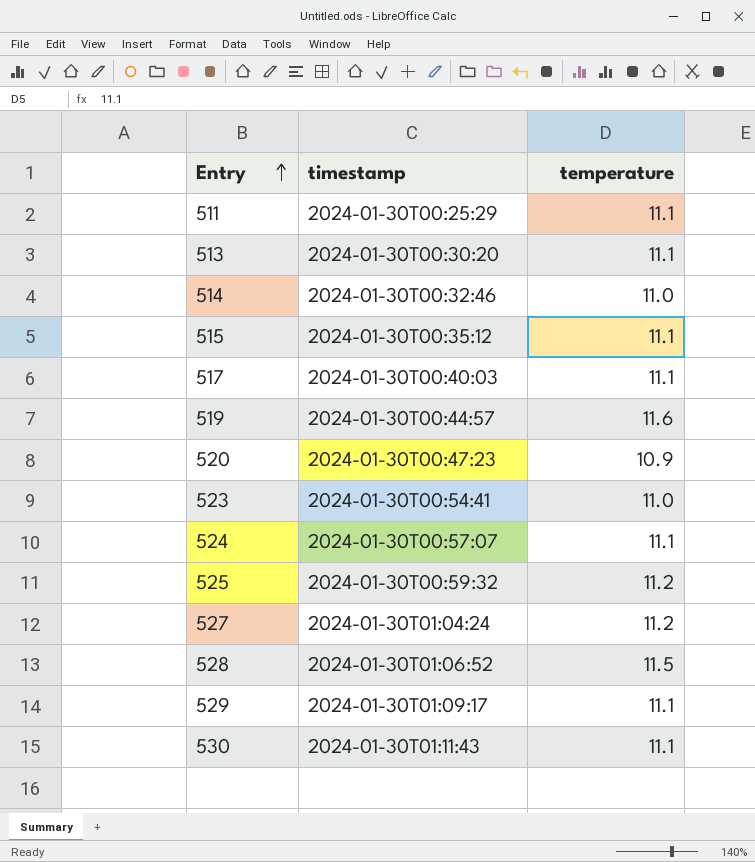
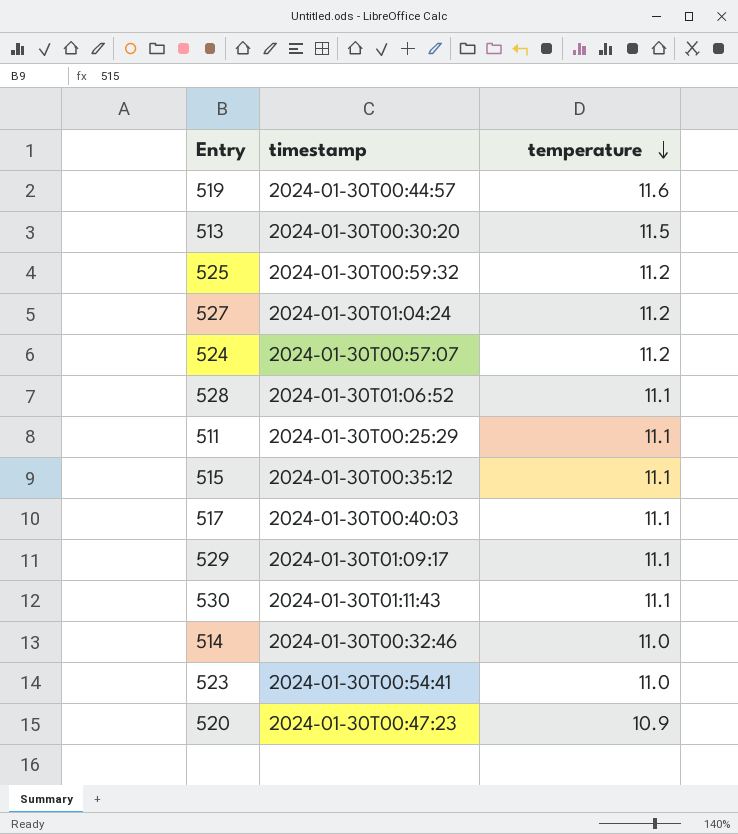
row order: Entry ascending -> temperature descending
513 | temperature: 11.1 -> 11.5
524 | temperature: 11.1 -> 11.2
528 | temperature: 11.5 -> 11.1

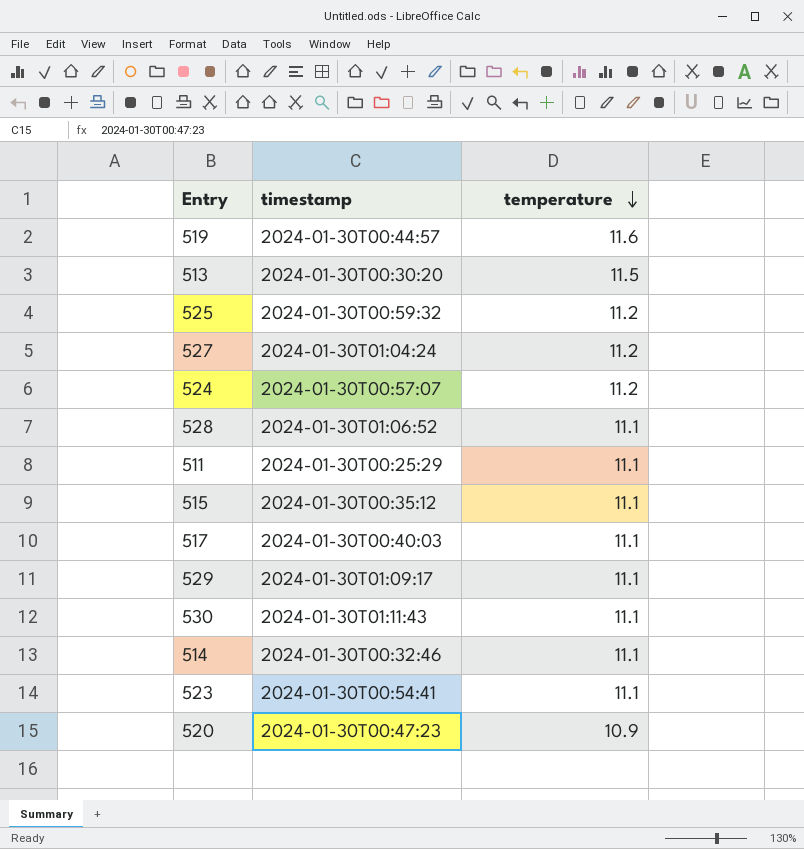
514 | temperature: 11.0 -> 11.1
523 | temperature: 11.0 -> 11.1

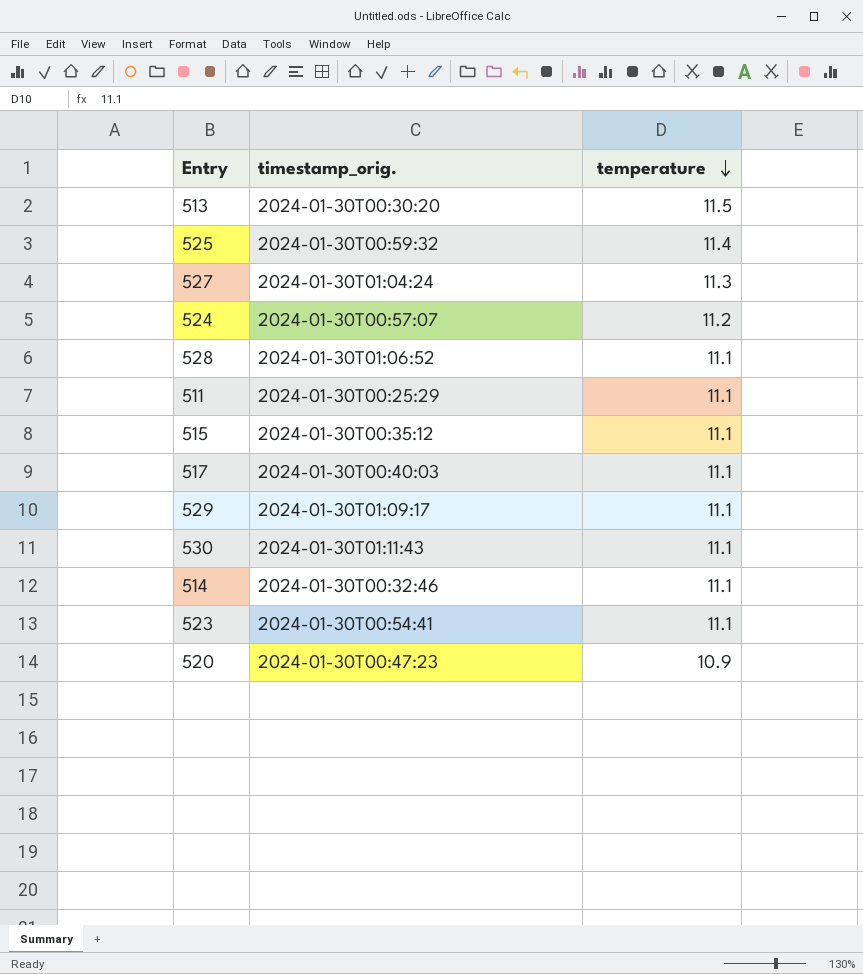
column name: timestamp -> timestamp_orig.
row 519: 2024-01-30T00:44:57 | 11.6 -> none
525 | temperature: 11.2 -> 11.4
527 | temperature: 11.2 -> 11.3

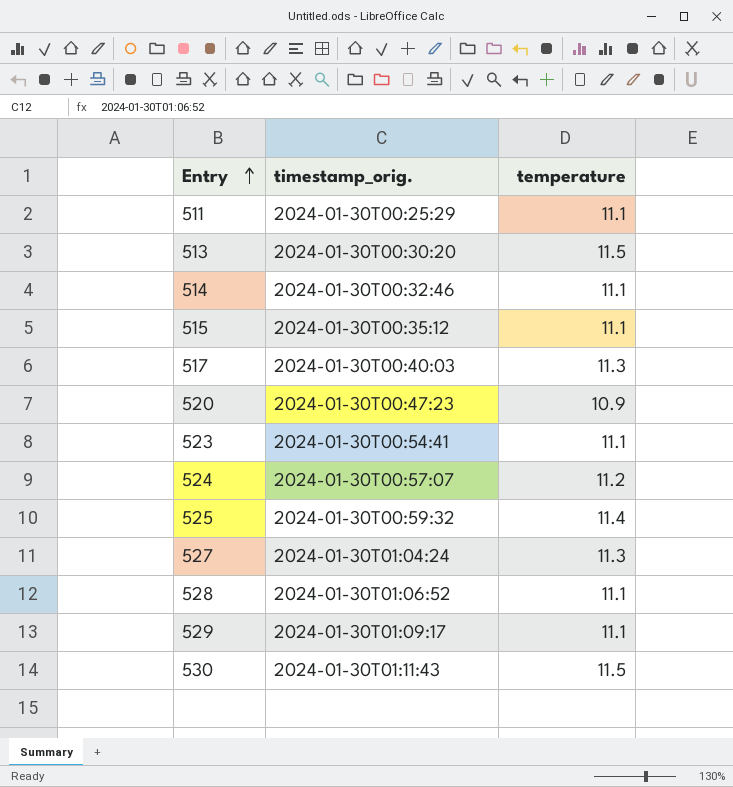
row order: temperature descending -> Entry ascending
517 | temperature: 11.1 -> 11.3
530 | temperature: 11.1 -> 11.5

